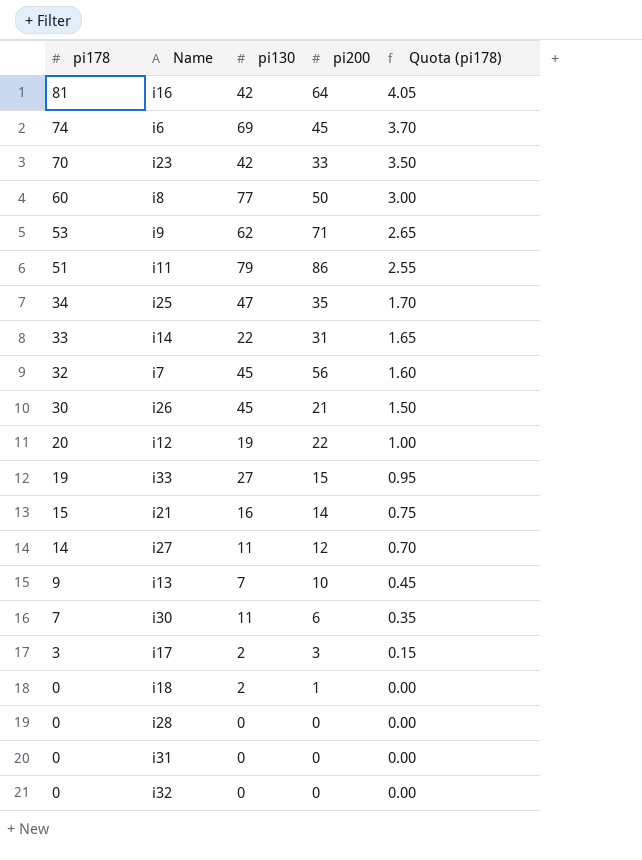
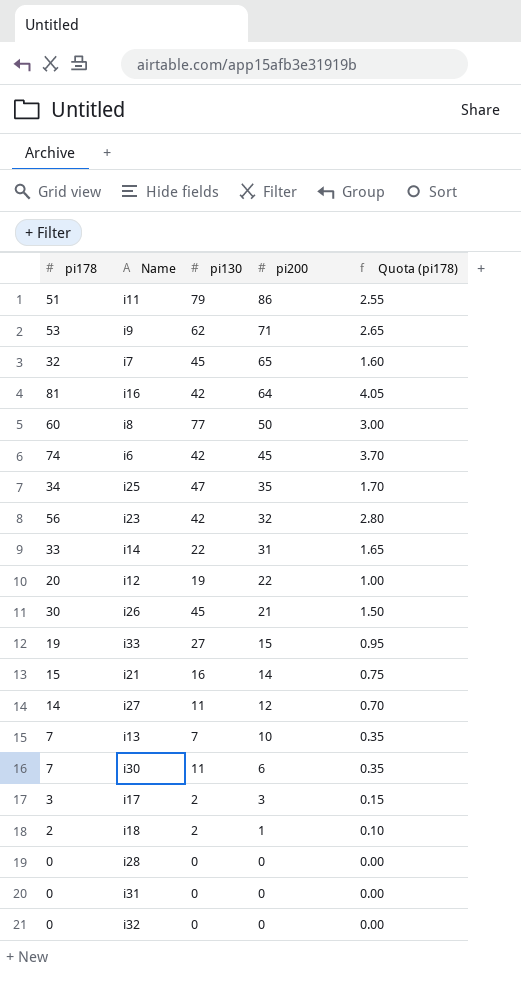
row order: pi178 descending -> pi200 descending
i7 | pi200: 56 -> 65
i6 | pi130: 69 -> 42
i23 | pi178: 70 -> 56
i23 | pi200: 33 -> 32
i23 | Quota (pi178): 3.50 -> 2.80
i13 | pi178: 9 -> 7
i13 | Quota (pi178): 0.45 -> 0.35
i18 | pi178: 0 -> 2
i18 | Quota (pi178): 0.00 -> 0.10

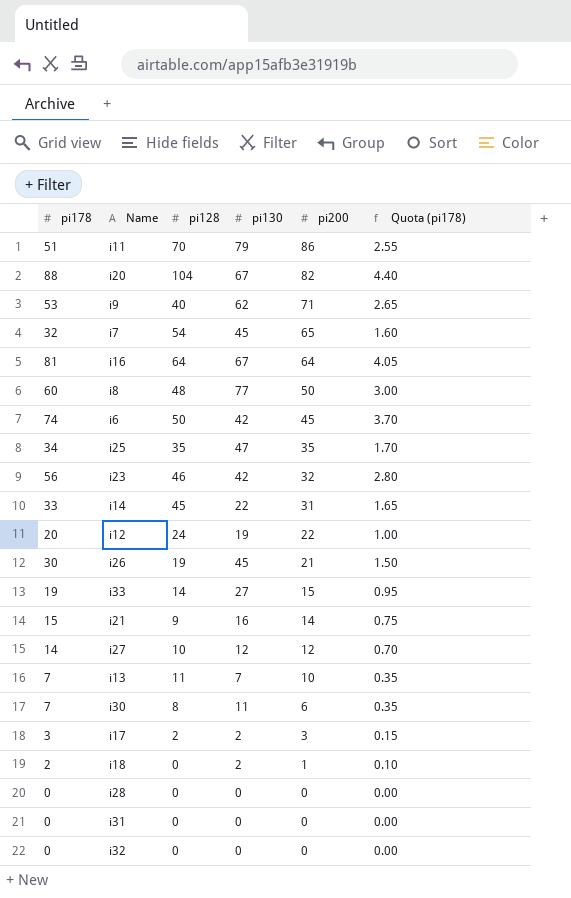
column pi128 | position: none -> 3
row i20: none -> 88 | 104 | 67 | 82 | 4.40
i16 | pi130: 42 -> 67
i27 | pi130: 11 -> 12

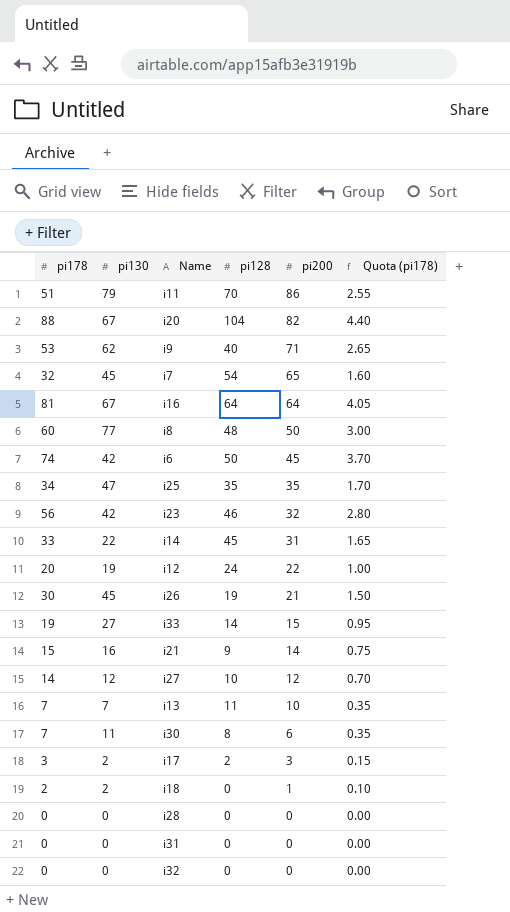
column pi130 | position: 4 -> 2

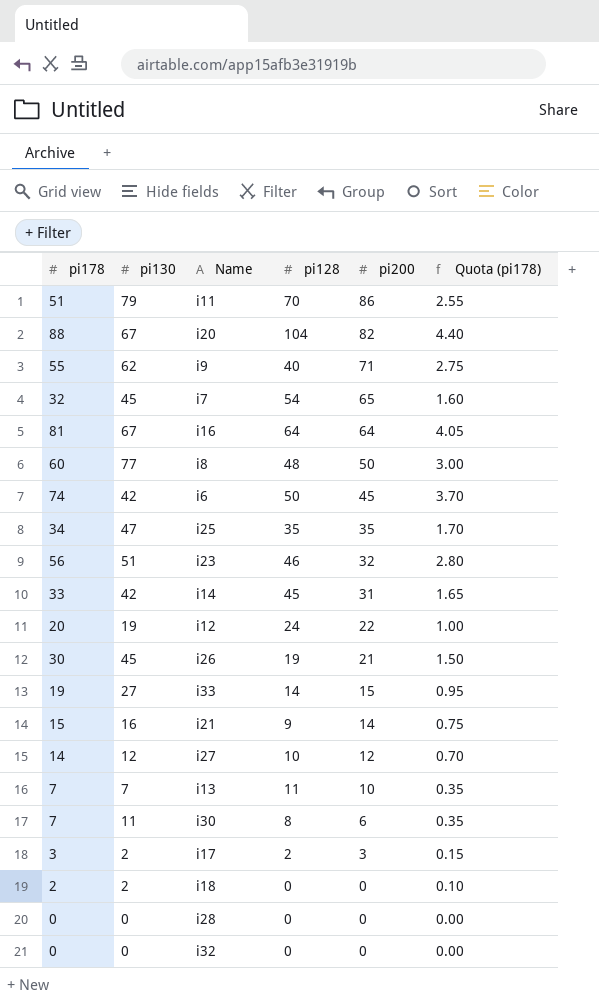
row i31: 0 | 0 | 0 | 0 | 0.00 -> none
i9 | pi178: 53 -> 55
i9 | Quota (pi178): 2.65 -> 2.75
i23 | pi130: 42 -> 51
i14 | pi130: 22 -> 42
i18 | pi200: 1 -> 0

